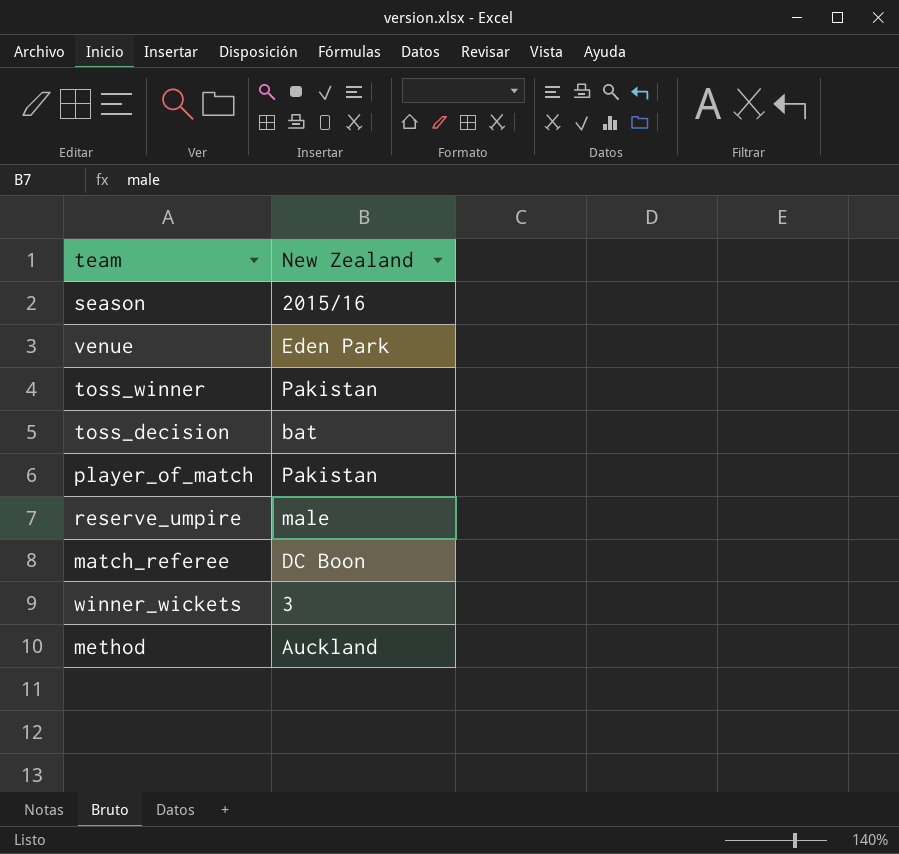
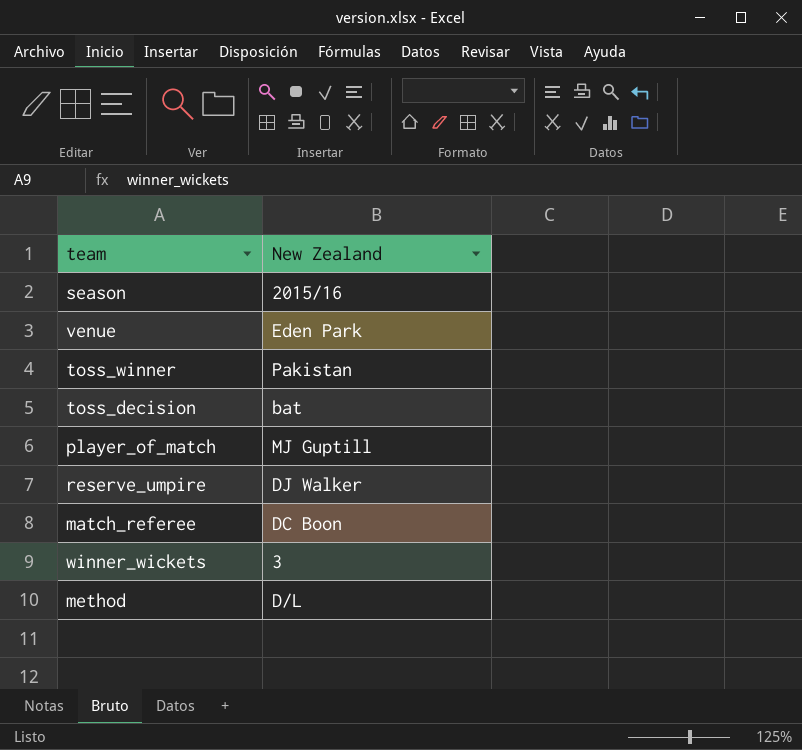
player_of_match | New Zealand: Pakistan -> MJ Guptill
reserve_umpire | New Zealand: male -> DJ Walker
method | New Zealand: Auckland -> D/L

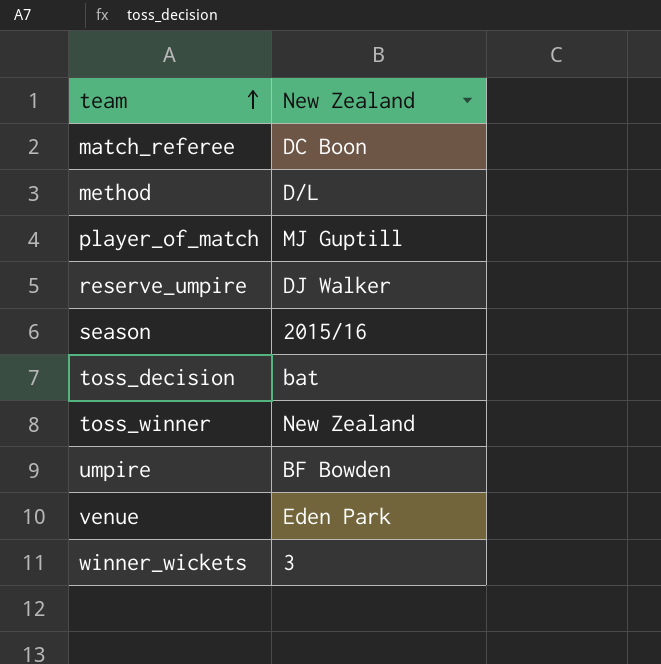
row order: none -> team ascending
toss_winner | New Zealand: Pakistan -> New Zealand
row umpire: none -> BF Bowden

